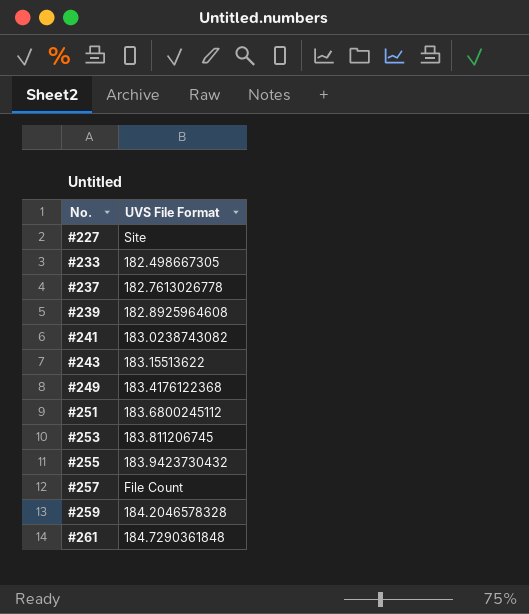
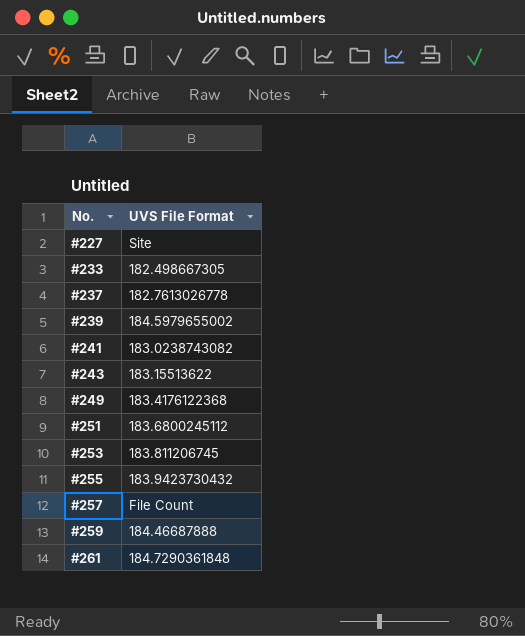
#239 | UVS File Format: 182.8925964608 -> 184.5979655002
#259 | UVS File Format: 184.2046578328 -> 184.46687888

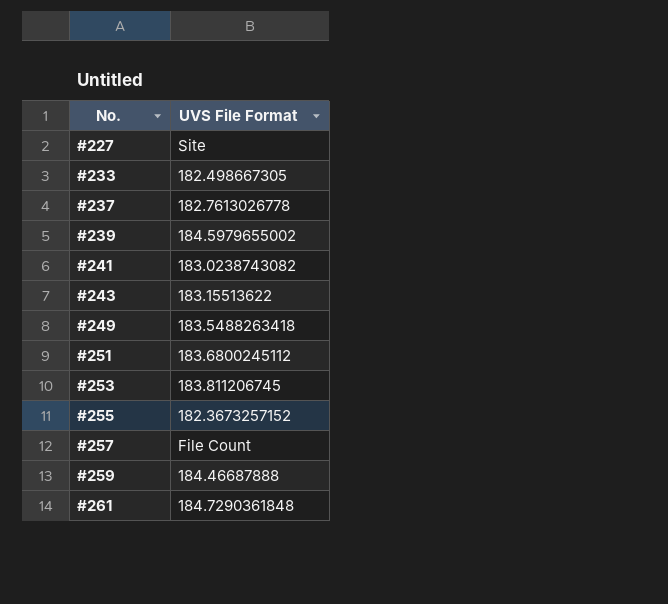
#249 | UVS File Format: 183.4176122368 -> 183.5488263418
#255 | UVS File Format: 183.9423730432 -> 182.3673257152

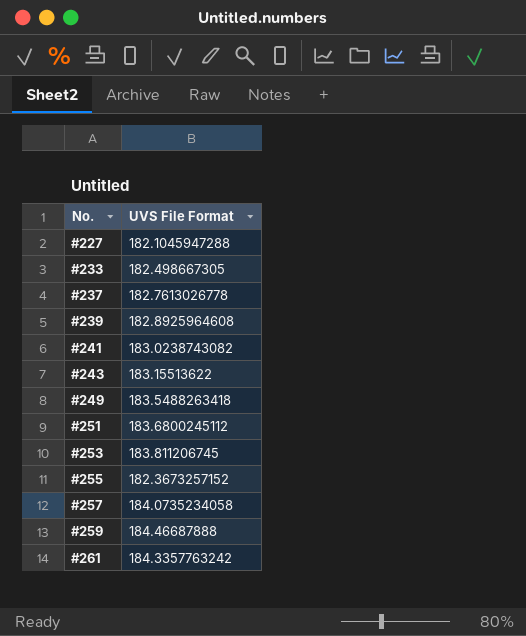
#227 | UVS File Format: Site -> 182.1045947288
#239 | UVS File Format: 184.5979655002 -> 182.8925964608
#257 | UVS File Format: File Count -> 184.0735234058
#261 | UVS File Format: 184.7290361848 -> 184.3357763242

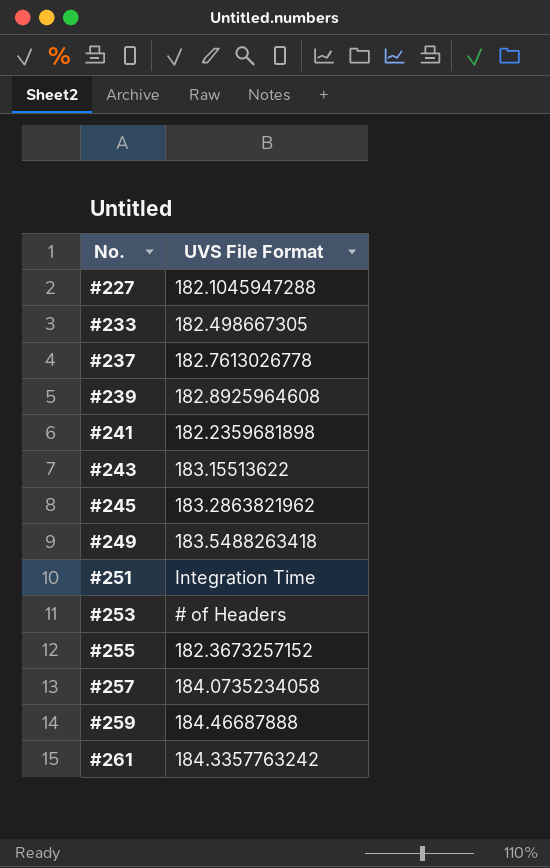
#241 | UVS File Format: 183.0238743082 -> 182.2359681898
row #245: none -> 183.2863821962
#251 | UVS File Format: 183.6800245112 -> Integration Time
#253 | UVS File Format: 183.811206745 -> # of Headers

